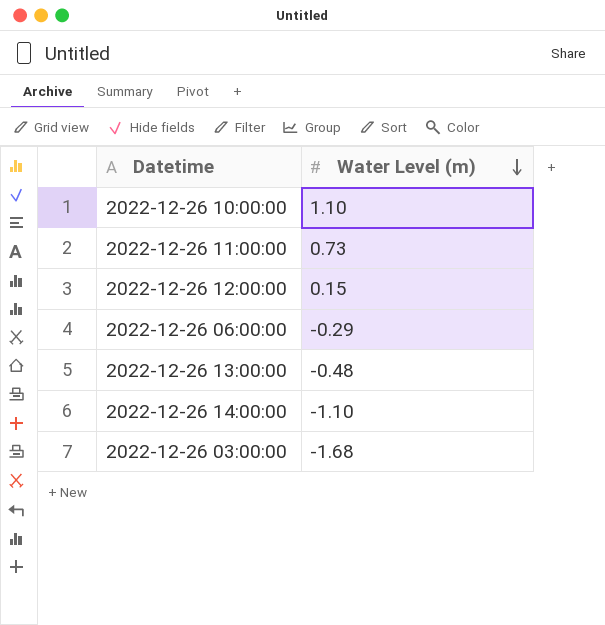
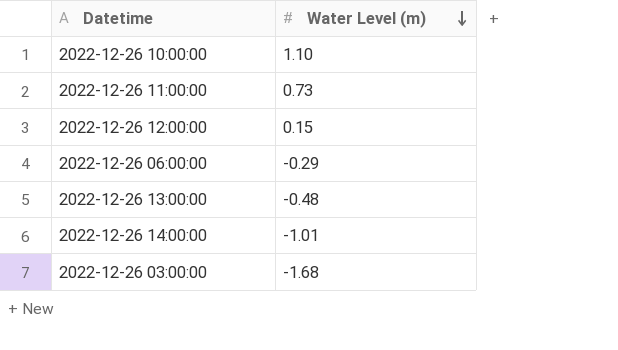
2022-12-26 14:00:00 | Water Level (m): -1.10 -> -1.01

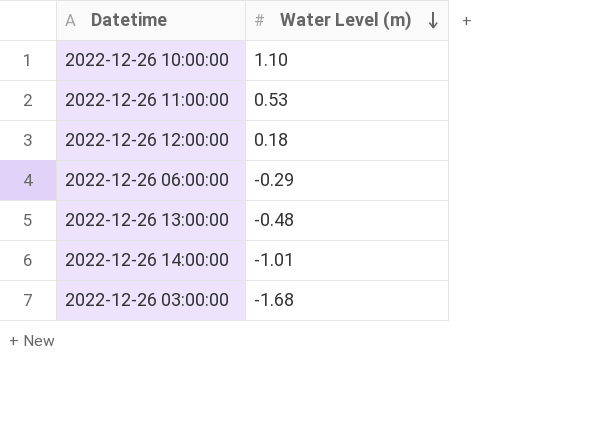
2022-12-26 11:00:00 | Water Level (m): 0.73 -> 0.53
2022-12-26 12:00:00 | Water Level (m): 0.15 -> 0.18

